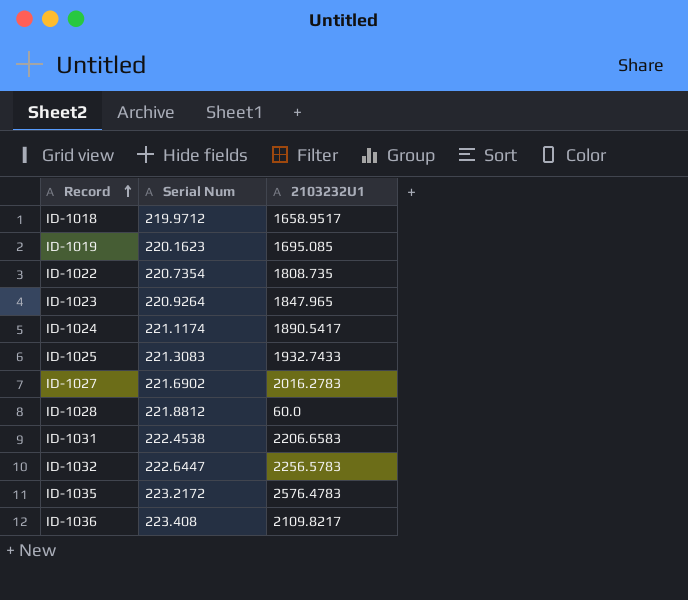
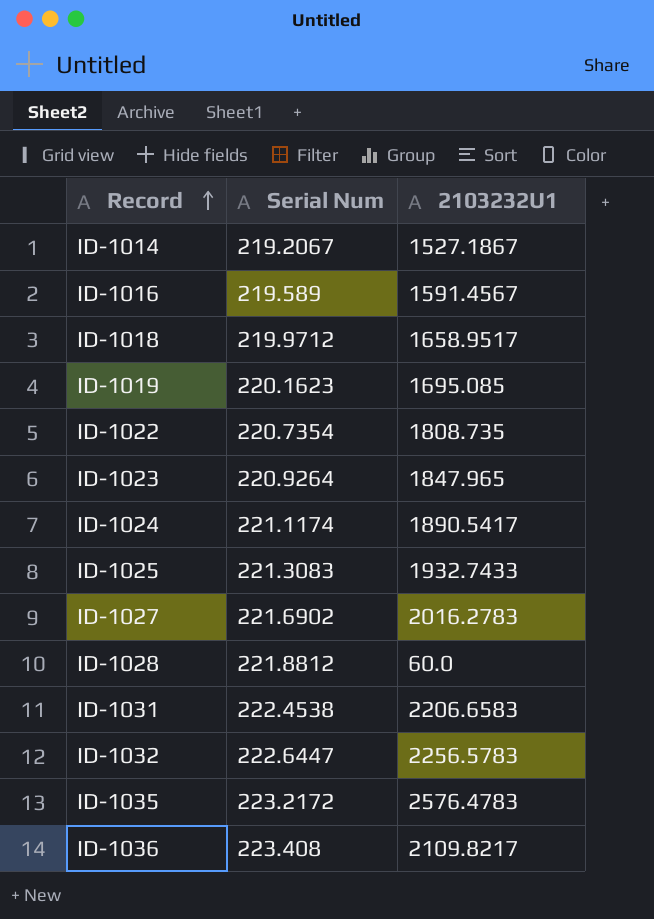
row ID-1014: none -> 219.2067 | 1527.1867
row ID-1016: none -> 219.589 | 1591.4567

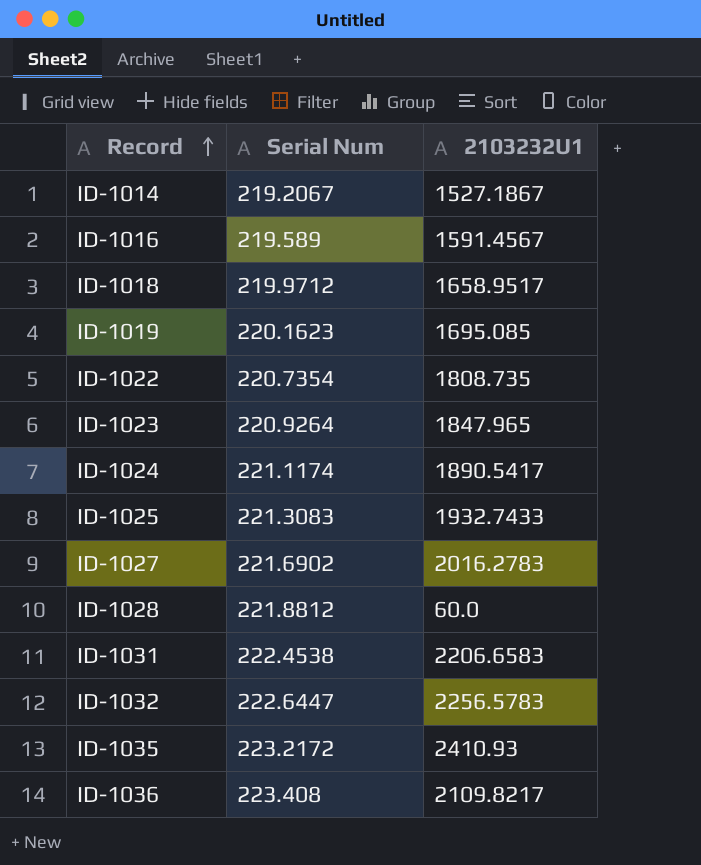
ID-1035 | 2103232U1: 2576.4783 -> 2410.93

